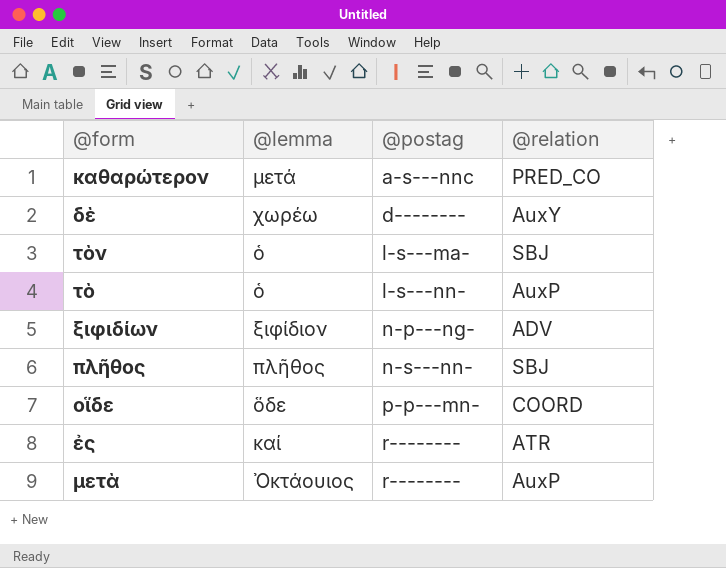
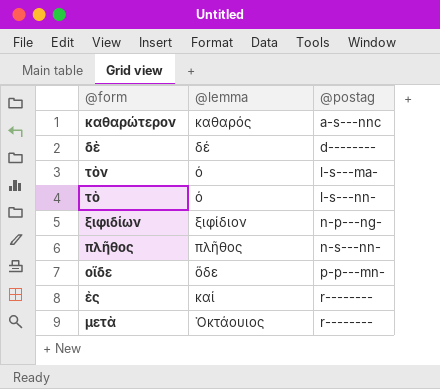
column @relation | position: 4 -> none
καθαρώτερον | @lemma: μετά -> καθαρός
δὲ | @lemma: χωρέω -> δέ

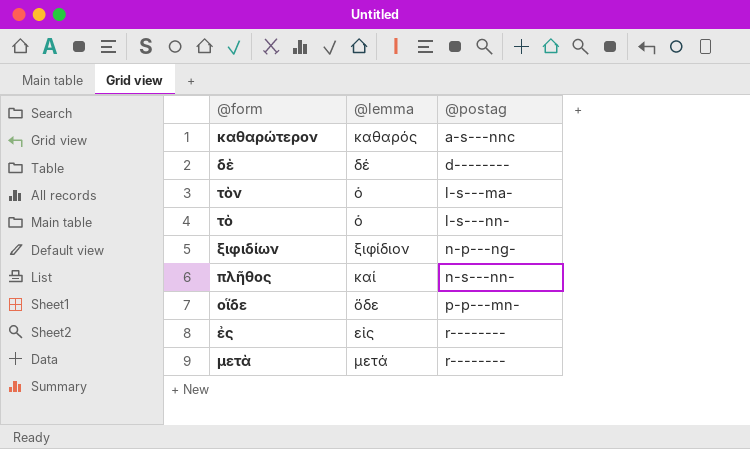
πλῆθος | @lemma: πλῆθος -> καί
ἐς | @lemma: καί -> εἰς
μετὰ | @lemma: Ὀκτάουιος -> μετά

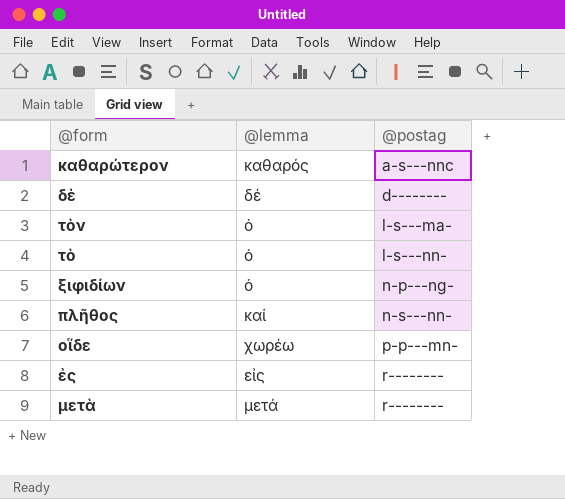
ξιφιδίων | @lemma: ξιφίδιον -> ὁ
οἵδε | @lemma: ὅδε -> χωρέω

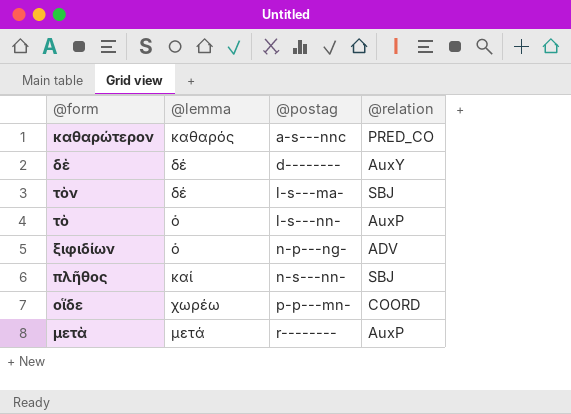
column @relation | position: none -> 4
row ἐς: εἰς | r-------- -> none
τὸν | @lemma: ὁ -> δέ

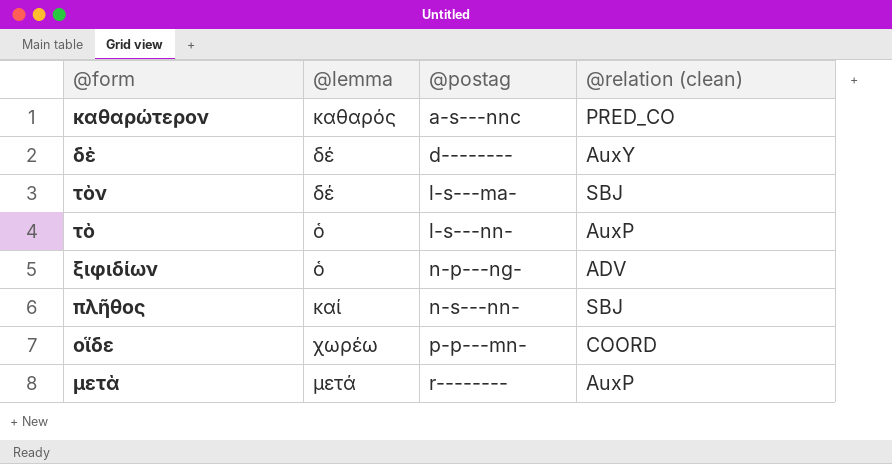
column name: @relation -> @relation (clean)

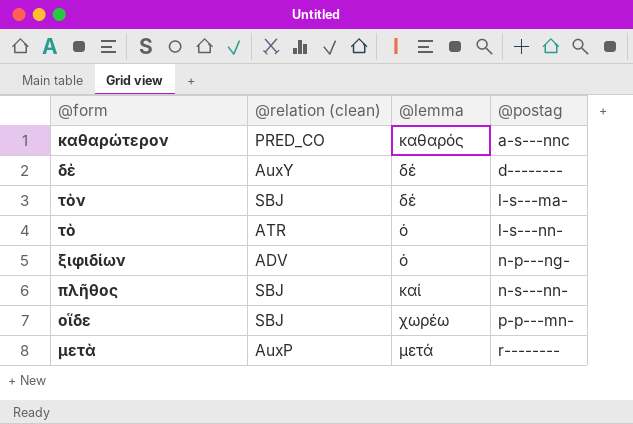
column @relation (clean) | position: 4 -> 2
τὸ | @relation (clean): AuxP -> ATR
οἵδε | @relation (clean): COORD -> SBJ

